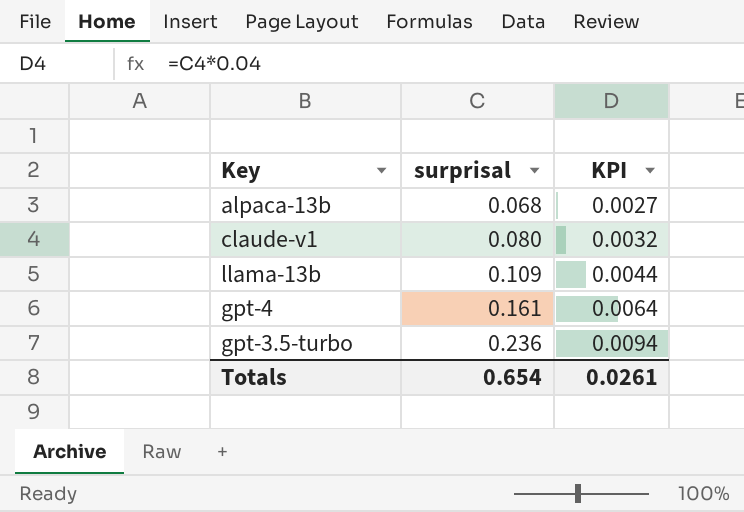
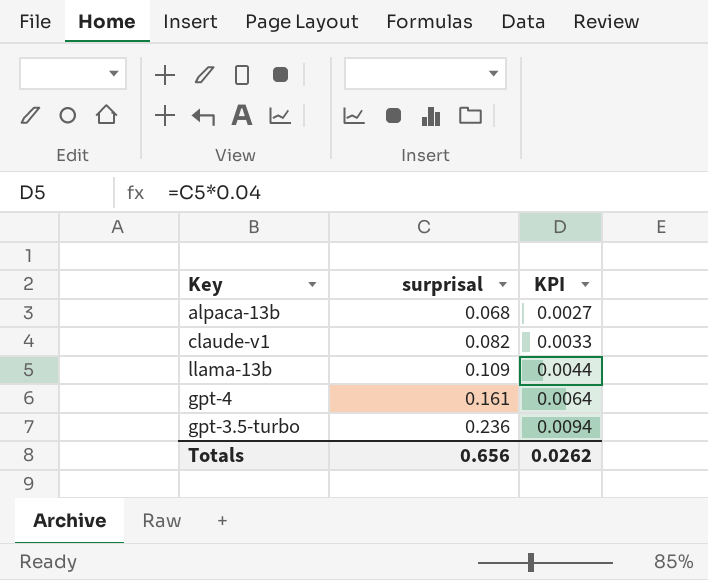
claude-v1 | surprisal: 0.080 -> 0.082
claude-v1 | KPI: 0.0032 -> 0.0033
Totals | surprisal: 0.654 -> 0.656
Totals | KPI: 0.0261 -> 0.0262

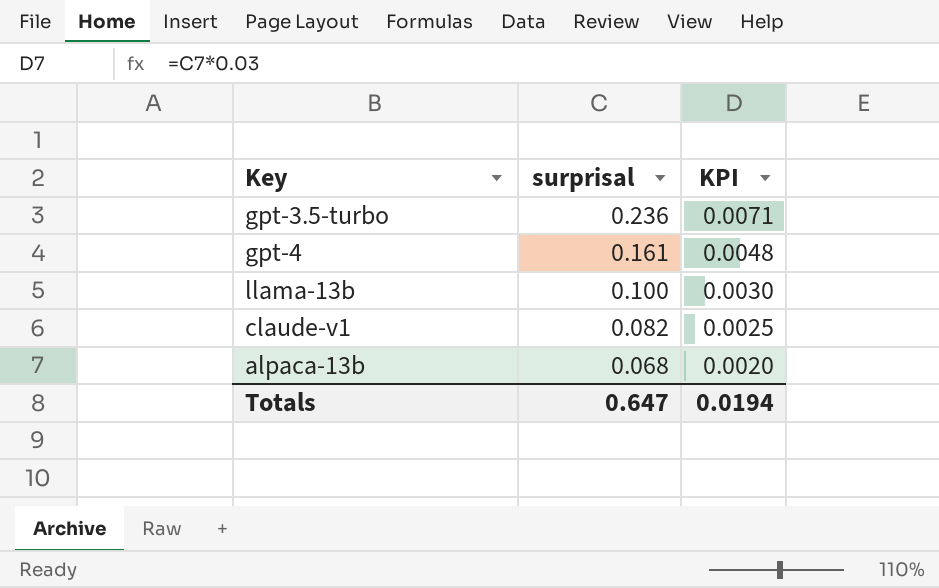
row order: surprisal ascending -> surprisal descending
column KPI | formula: [surprisal] * 0.04 -> [surprisal] * 0.03
llama-13b | surprisal: 0.109 -> 0.100
Totals | surprisal: 0.656 -> 0.647
Totals | KPI: 0.0262 -> 0.0194

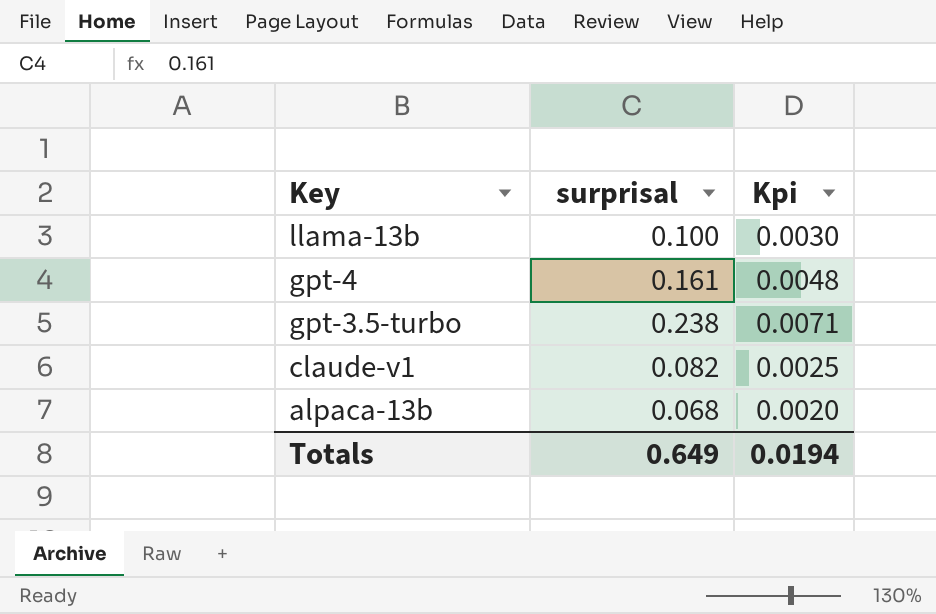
row order: surprisal descending -> Key descending
column name: KPI -> Kpi
gpt-3.5-turbo | surprisal: 0.236 -> 0.238
Totals | surprisal: 0.647 -> 0.649

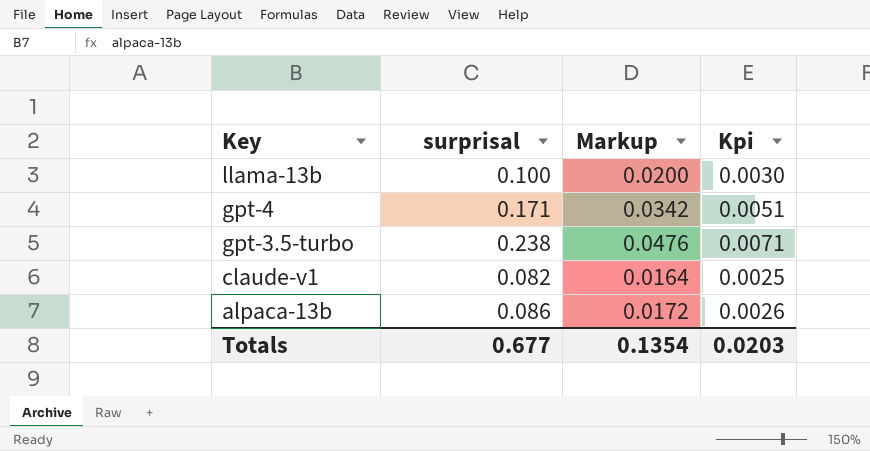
column Markup | formula: none -> [surprisal] * 0.2
gpt-4 | surprisal: 0.161 -> 0.171
gpt-4 | Kpi: 0.0048 -> 0.0051
alpaca-13b | surprisal: 0.068 -> 0.086
alpaca-13b | Kpi: 0.0020 -> 0.0026
Totals | surprisal: 0.649 -> 0.677
Totals | Kpi: 0.0194 -> 0.0203

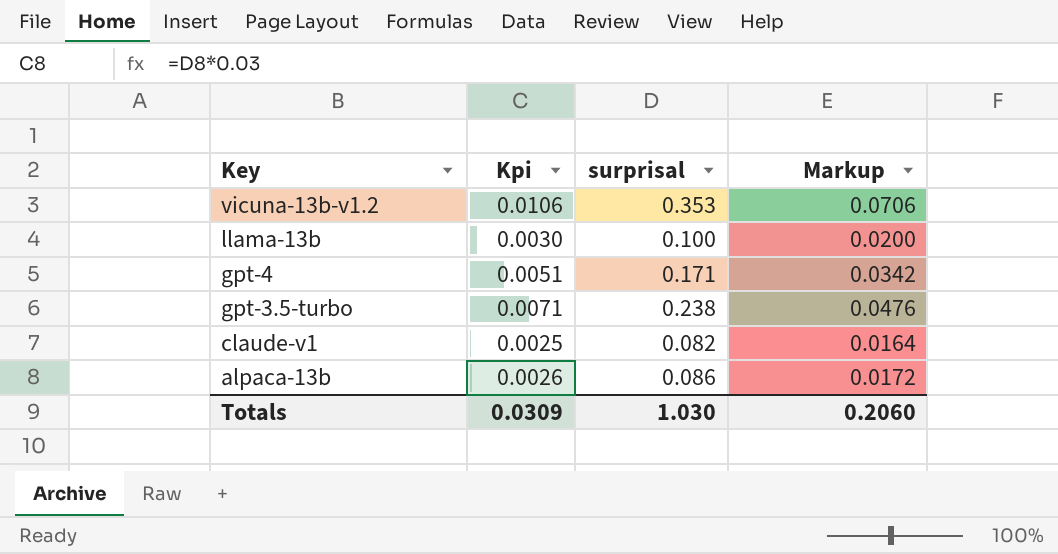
column Kpi | position: 4 -> 2
row vicuna-13b-v1.2: none -> 0.0106 | 0.353 | 0.0706
Totals | Kpi: 0.0203 -> 0.0309
Totals | surprisal: 0.677 -> 1.030
Totals | Markup: 0.1354 -> 0.2060

